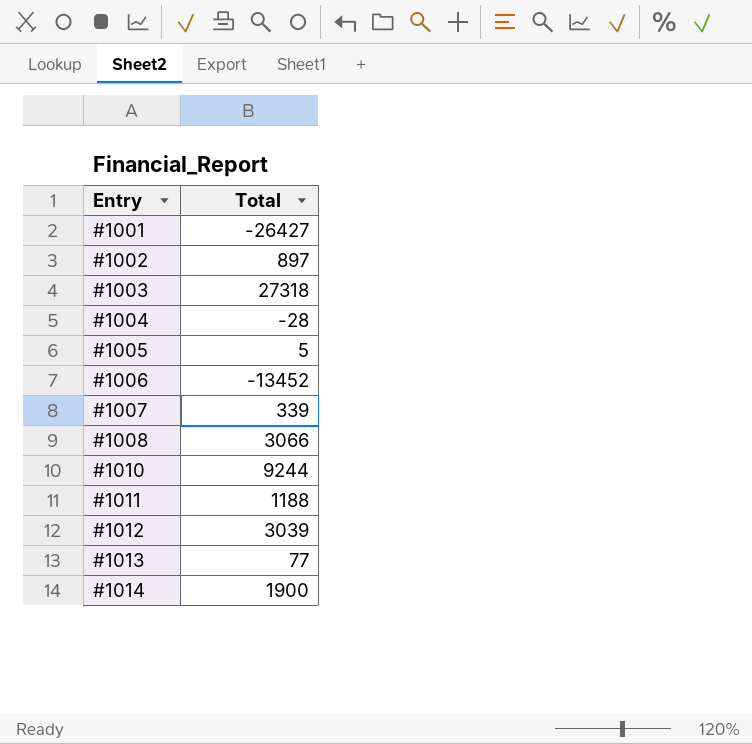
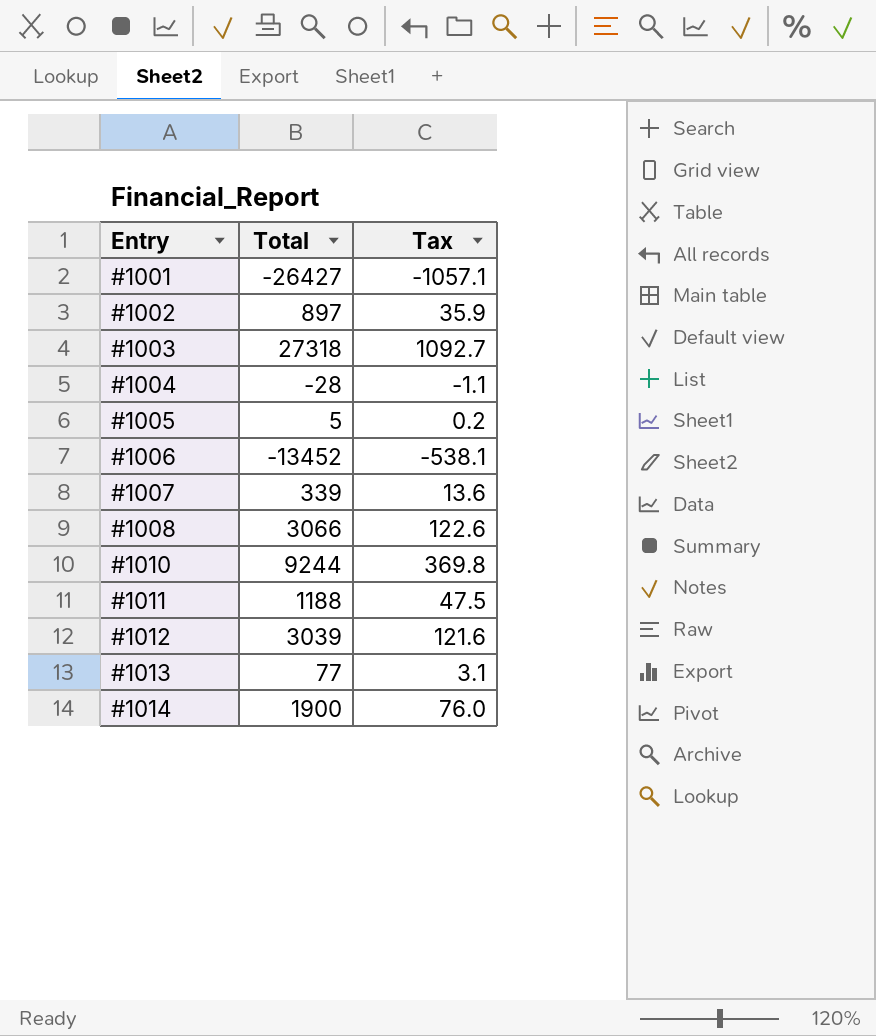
column Tax | formula: none -> [Total] * 0.04

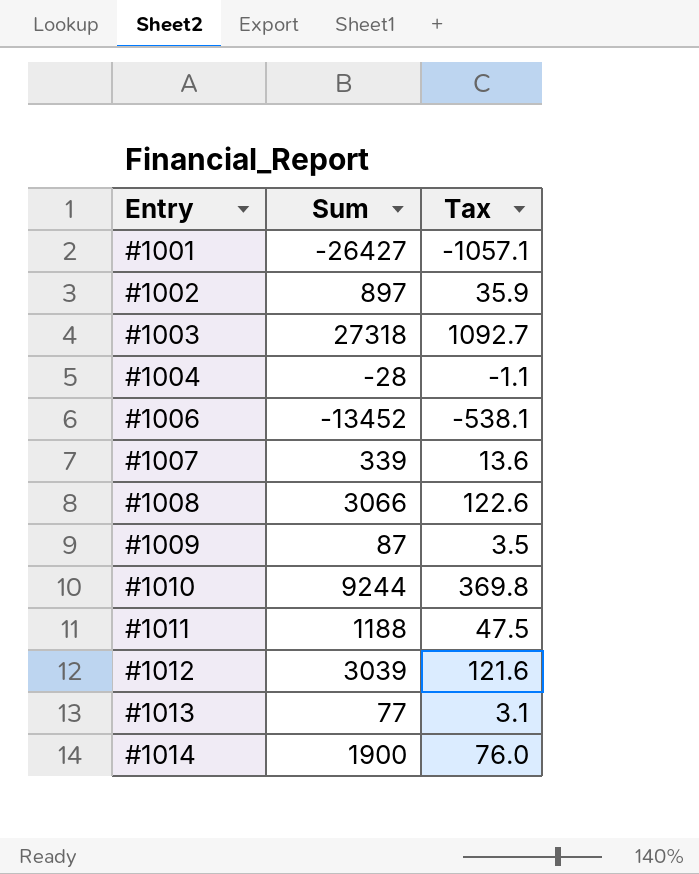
column name: Total -> Sum
row #1005: 5 | 0.2 -> none
row #1009: none -> 87 | 3.5

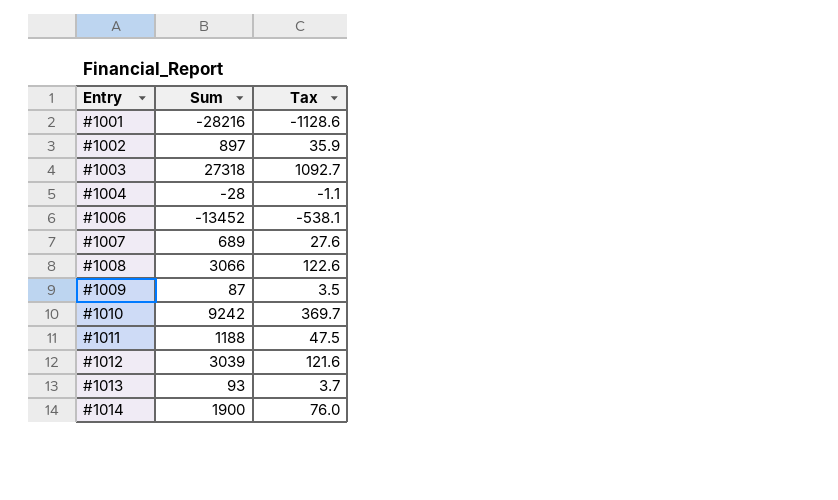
#1001 | Sum: -26427 -> -28216
#1001 | Tax: -1057.1 -> -1128.6
#1007 | Sum: 339 -> 689
#1007 | Tax: 13.6 -> 27.6
#1010 | Sum: 9244 -> 9242
#1010 | Tax: 369.8 -> 369.7
#1013 | Sum: 77 -> 93
#1013 | Tax: 3.1 -> 3.7

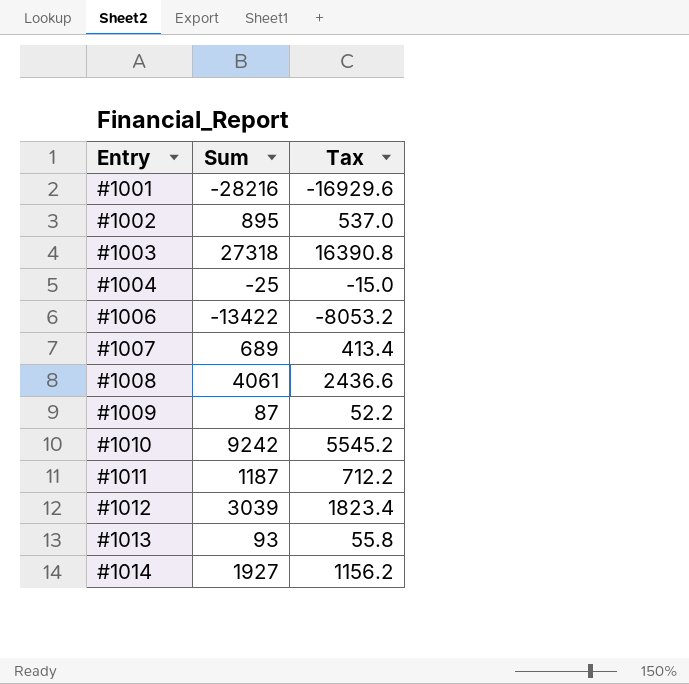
column Tax | formula: [Sum] * 0.04 -> [Sum] * 0.6
#1002 | Sum: 897 -> 895
#1004 | Sum: -28 -> -25
#1006 | Sum: -13452 -> -13422
#1008 | Sum: 3066 -> 4061
#1011 | Sum: 1188 -> 1187
#1014 | Sum: 1900 -> 1927

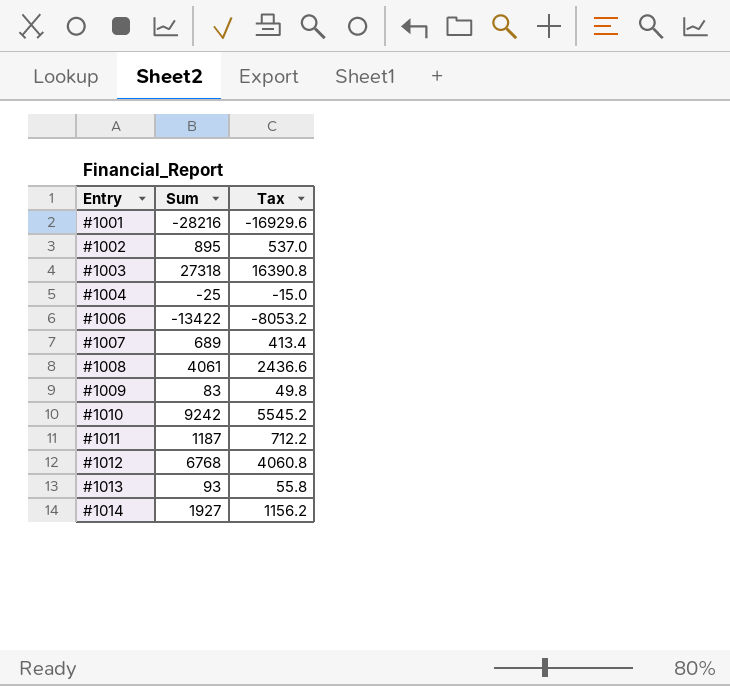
#1009 | Sum: 87 -> 83
#1009 | Tax: 52.2 -> 49.8
#1012 | Sum: 3039 -> 6768
#1012 | Tax: 1823.4 -> 4060.8

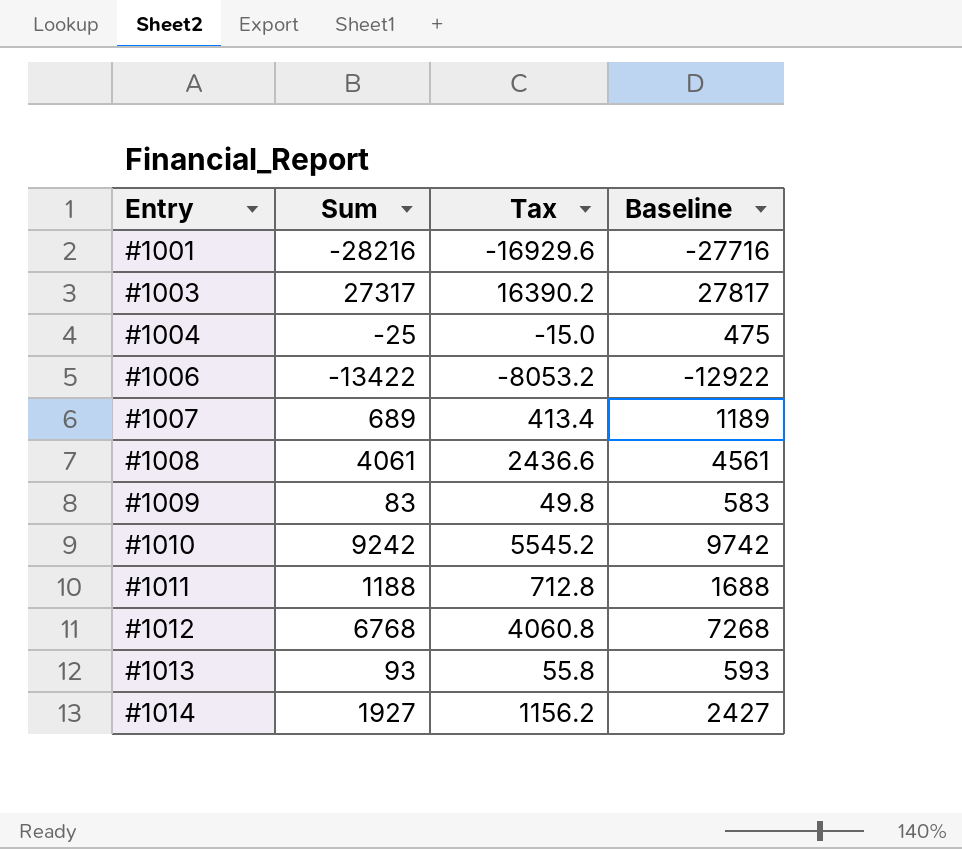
column Baseline | formula: none -> [Sum] + 500
row #1002: 895 | 537.0 -> none
#1003 | Sum: 27318 -> 27317
#1003 | Tax: 16390.8 -> 16390.2
#1011 | Sum: 1187 -> 1188
#1011 | Tax: 712.2 -> 712.8

